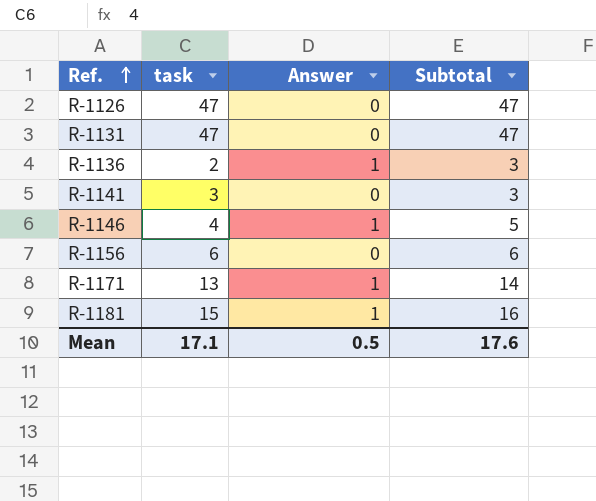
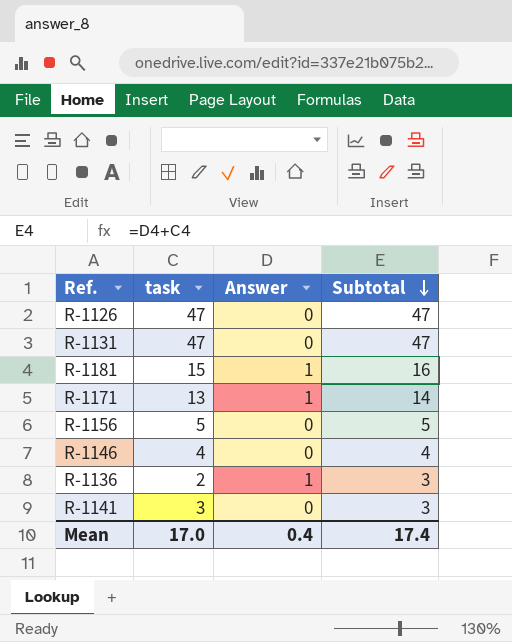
row order: Ref. ascending -> Subtotal descending
R-1156 | task: 6 -> 5
R-1156 | Subtotal: 6 -> 5
R-1146 | Answer: 1 -> 0
R-1146 | Subtotal: 5 -> 4
Mean | task: 17.1 -> 17.0
Mean | Answer: 0.5 -> 0.4
Mean | Subtotal: 17.6 -> 17.4

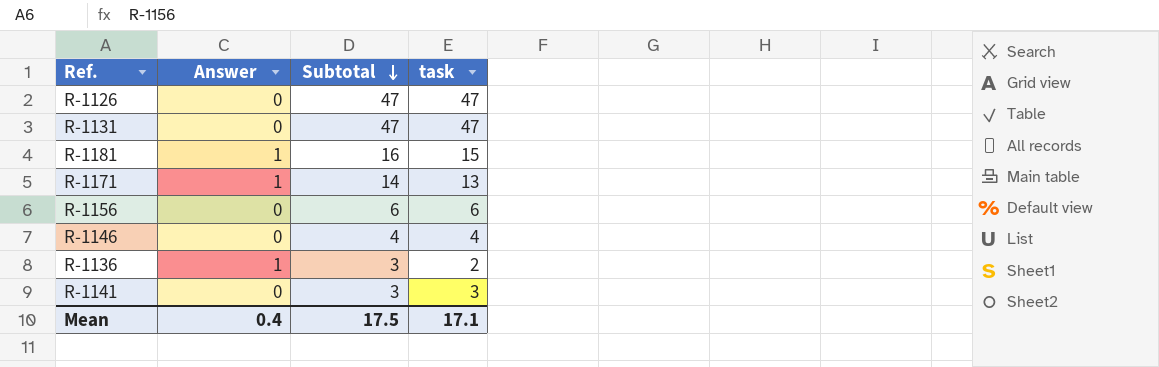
column task | position: 2 -> 4
R-1156 | Subtotal: 5 -> 6
R-1156 | task: 5 -> 6
Mean | Subtotal: 17.4 -> 17.5
Mean | task: 17.0 -> 17.1

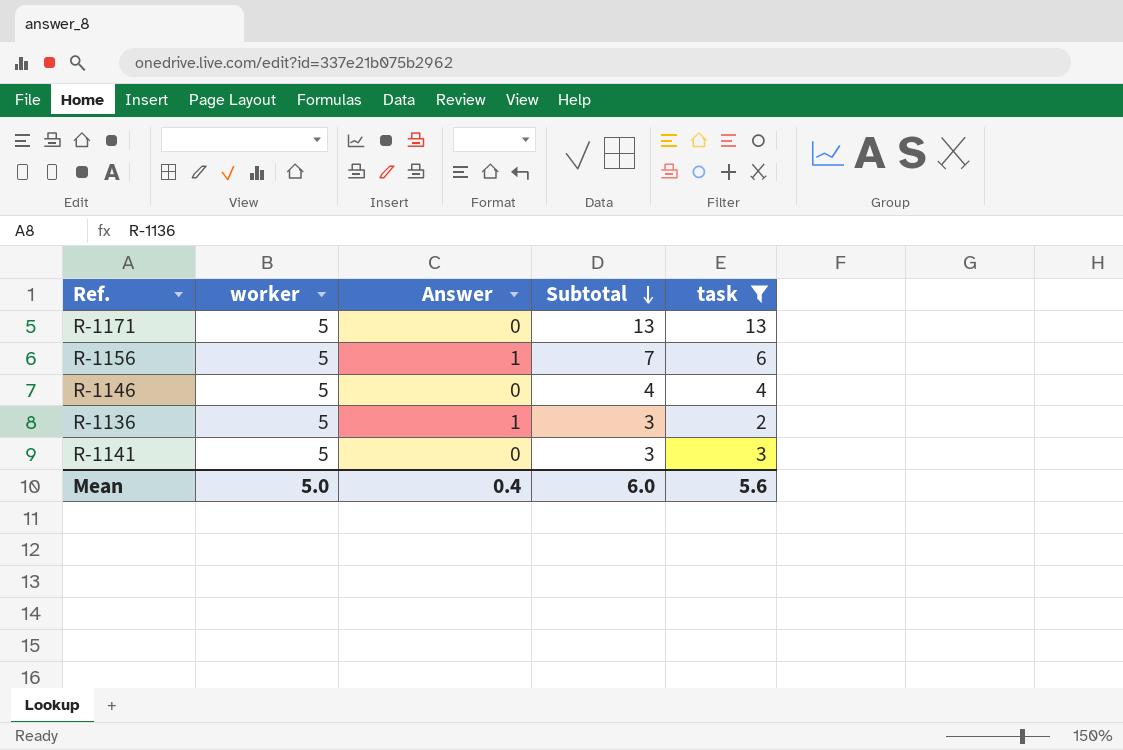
filter: none -> task <= 13
column worker | position: none -> 2
R-1171 | Answer: 1 -> 0
R-1171 | Subtotal: 14 -> 13
R-1156 | Answer: 0 -> 1
R-1156 | Subtotal: 6 -> 7
Mean | Subtotal: 17.5 -> 6.0
Mean | task: 17.1 -> 5.6

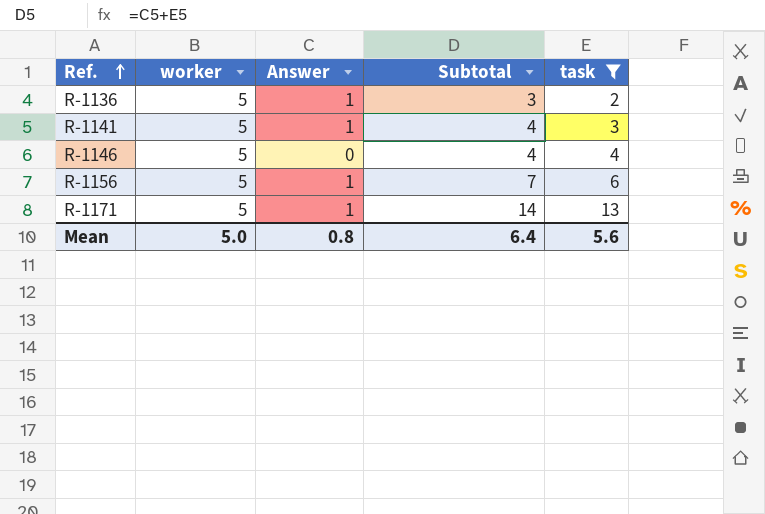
row order: Subtotal descending -> Ref. ascending
R-1141 | Answer: 0 -> 1
R-1141 | Subtotal: 3 -> 4
R-1171 | Answer: 0 -> 1
R-1171 | Subtotal: 13 -> 14
Mean | Answer: 0.4 -> 0.8
Mean | Subtotal: 6.0 -> 6.4

